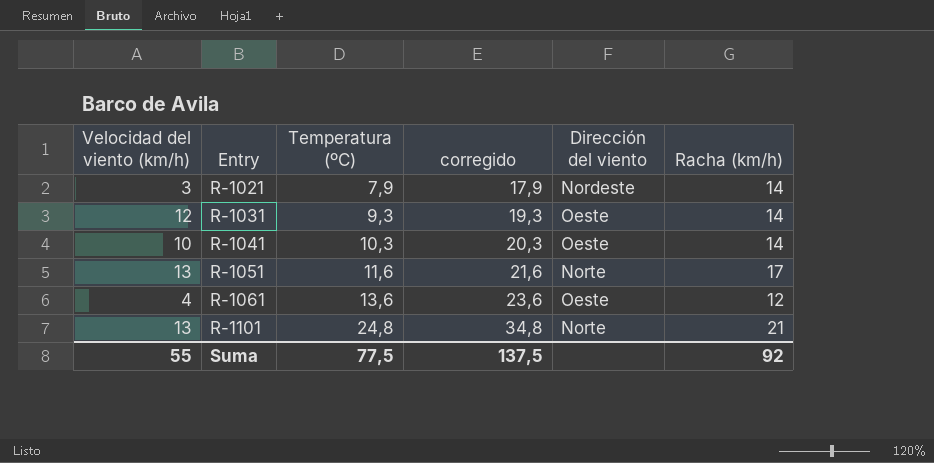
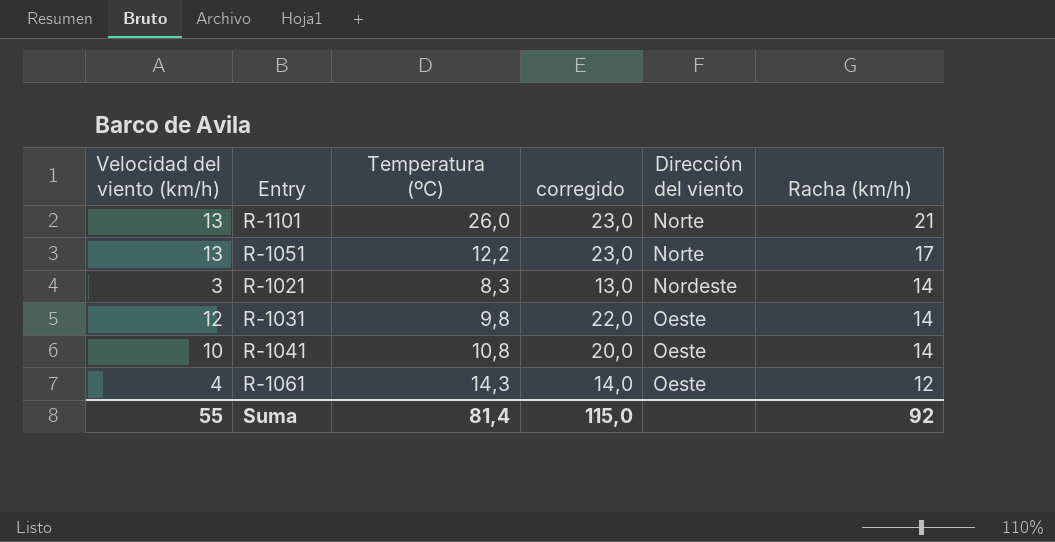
row order: Entry ascending -> Racha (km/h) descending
column corregido | formula: [Temperatura (ºC)] + 10 -> [Velocidad del viento (km/h)] + 10
R-1101 | Temperatura (ºC): 24,8 -> 26,0
R-1051 | Temperatura (ºC): 11,6 -> 12,2
R-1021 | Temperatura (ºC): 7,9 -> 8,3
R-1031 | Temperatura (ºC): 9,3 -> 9,8
R-1041 | Temperatura (ºC): 10,3 -> 10,8
R-1061 | Temperatura (ºC): 13,6 -> 14,3
Suma | Temperatura (ºC): 77,5 -> 81,4
Suma | corregido: 137,5 -> 115,0

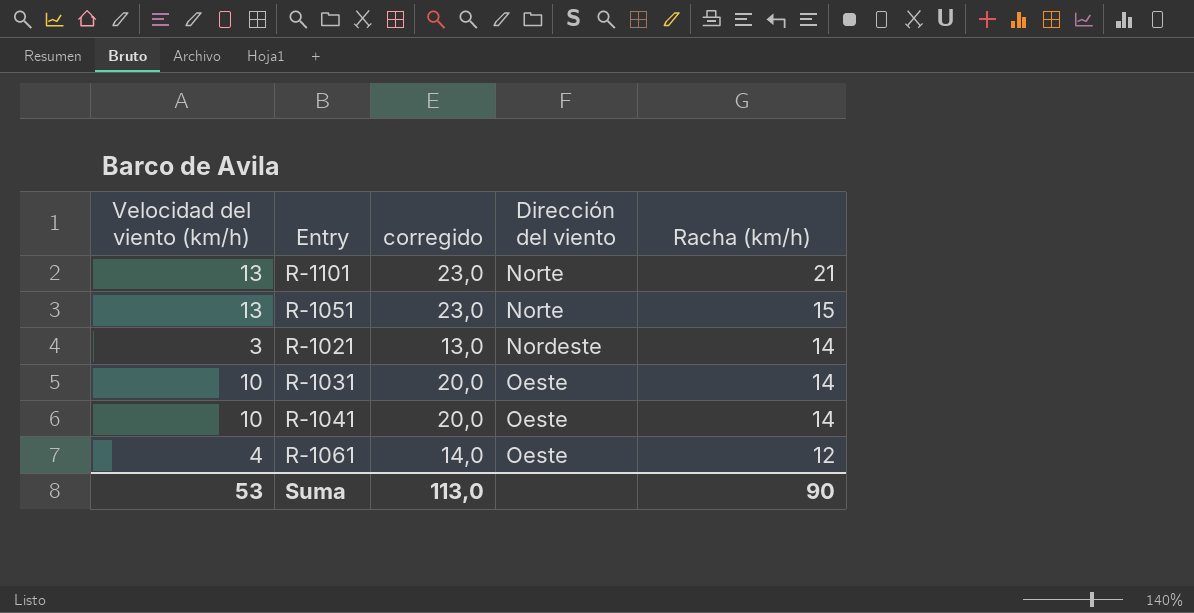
column Temperatura (ºC) | position: 3 -> none
R-1051 | Racha (km/h): 17 -> 15
R-1031 | Velocidad del viento (km/h): 12 -> 10
R-1031 | corregido: 22,0 -> 20,0
Suma | Velocidad del viento (km/h): 55 -> 53
Suma | corregido: 115,0 -> 113,0
Suma | Racha (km/h): 92 -> 90

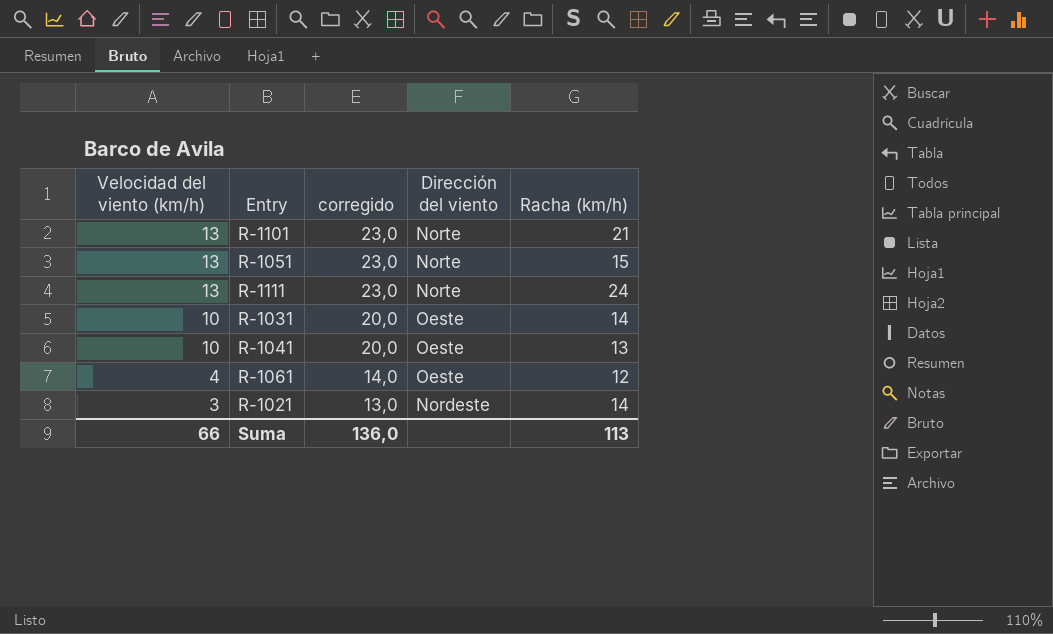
row order: Racha (km/h) descending -> Velocidad del viento (km/h) descending
row R-1111: none -> 13 | 23,0 | Norte | 24
R-1041 | Racha (km/h): 14 -> 13
Suma | Velocidad del viento (km/h): 53 -> 66
Suma | corregido: 113,0 -> 136,0
Suma | Racha (km/h): 90 -> 113

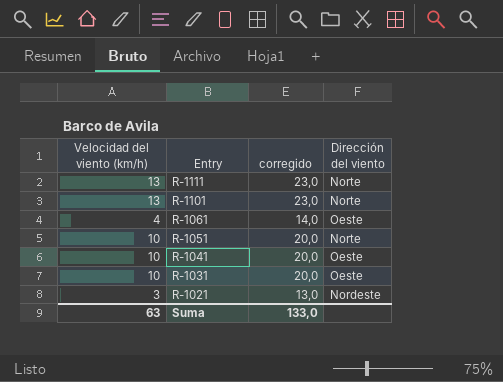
row order: Velocidad del viento (km/h) descending -> Entry descending
column Racha (km/h) | position: 5 -> none
R-1051 | Velocidad del viento (km/h): 13 -> 10
R-1051 | corregido: 23,0 -> 20,0
Suma | Velocidad del viento (km/h): 66 -> 63
Suma | corregido: 136,0 -> 133,0

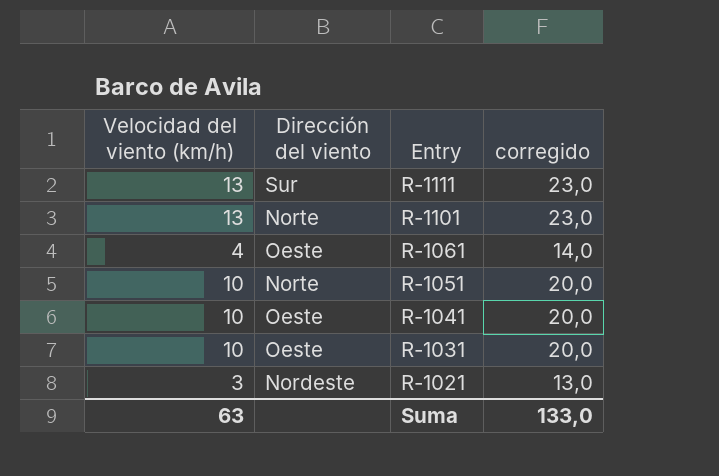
column Dirección del viento | position: 4 -> 2
R-1111 | Dirección del viento: Norte -> Sur

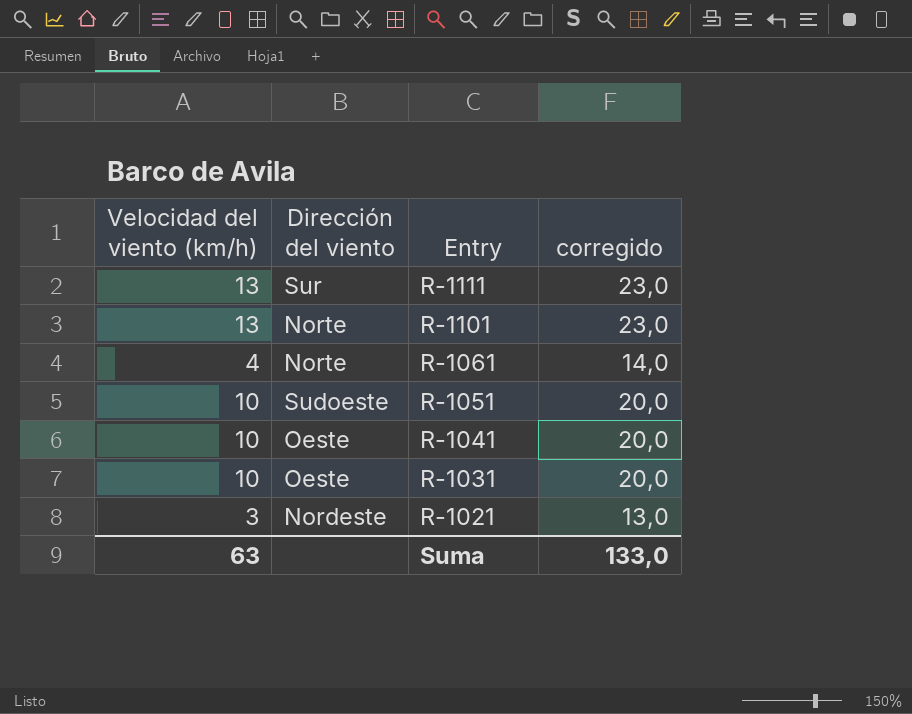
R-1061 | Dirección del viento: Oeste -> Norte
R-1051 | Dirección del viento: Norte -> Sudoeste

